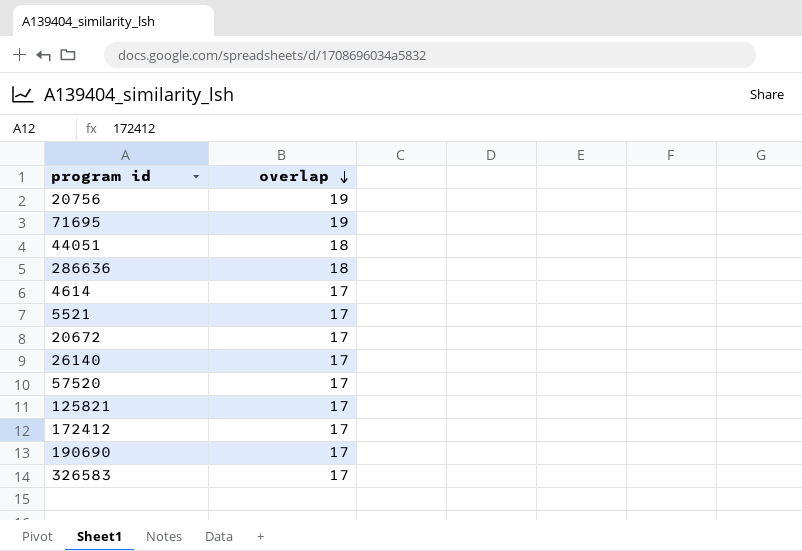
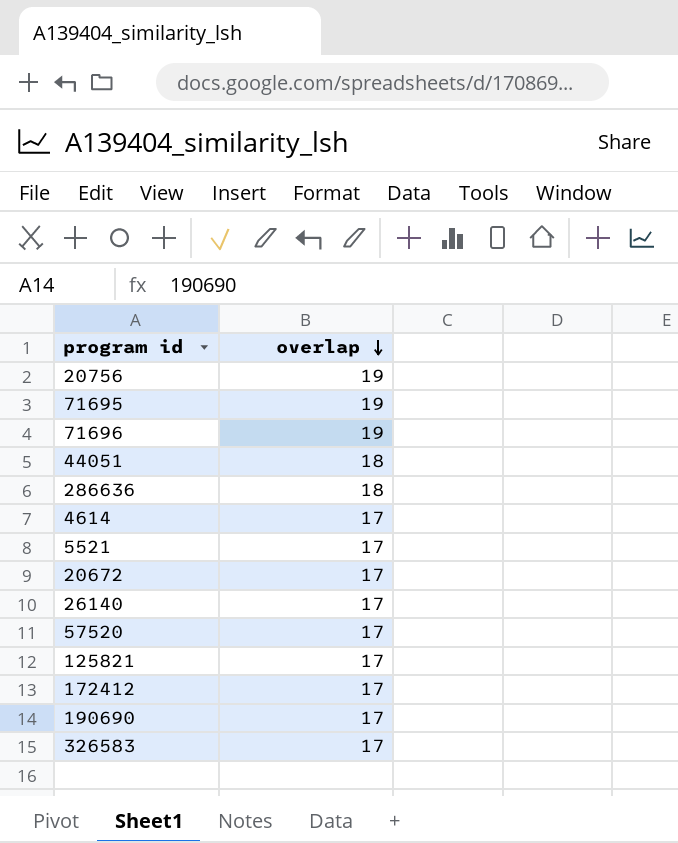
row 71696: none -> 19

